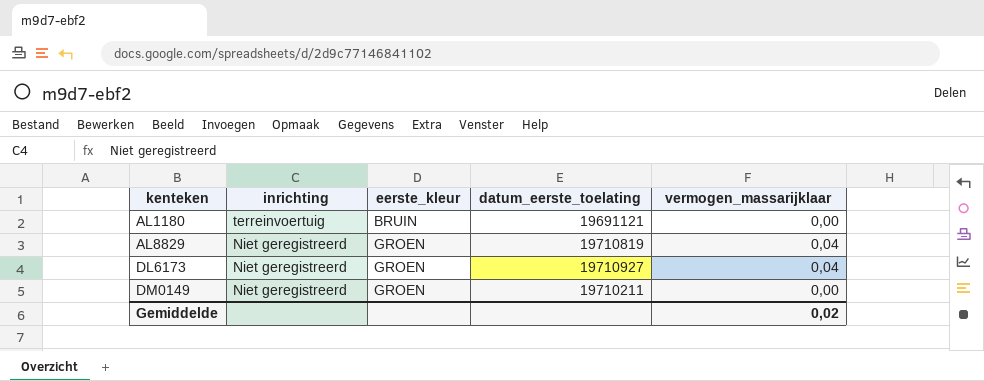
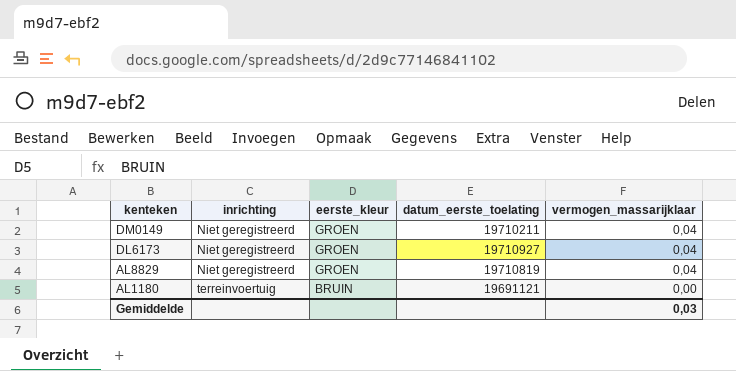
row order: kenteken ascending -> kenteken descending
DM0149 | vermogen_massarijklaar: 0,00 -> 0,04
Gemiddelde | vermogen_massarijklaar: 0,02 -> 0,03

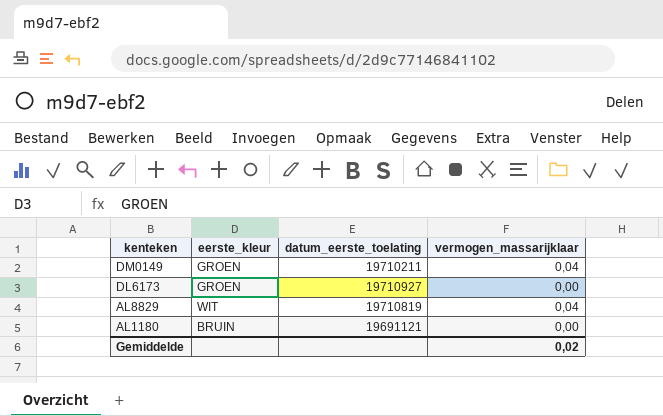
column inrichting | position: 2 -> none
DL6173 | vermogen_massarijklaar: 0,04 -> 0,00
AL8829 | eerste_kleur: GROEN -> WIT
Gemiddelde | vermogen_massarijklaar: 0,03 -> 0,02

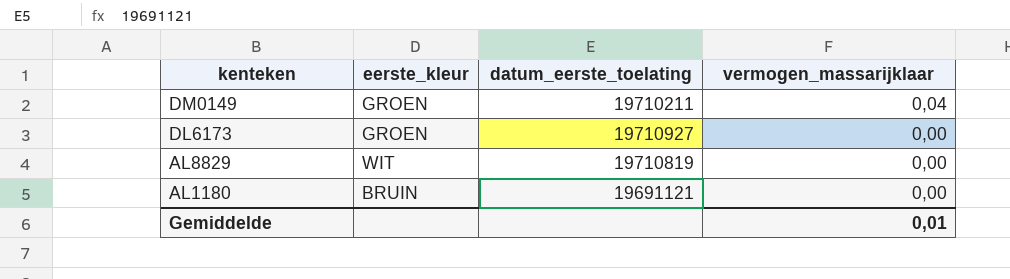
AL8829 | vermogen_massarijklaar: 0,04 -> 0,00
Gemiddelde | vermogen_massarijklaar: 0,02 -> 0,01

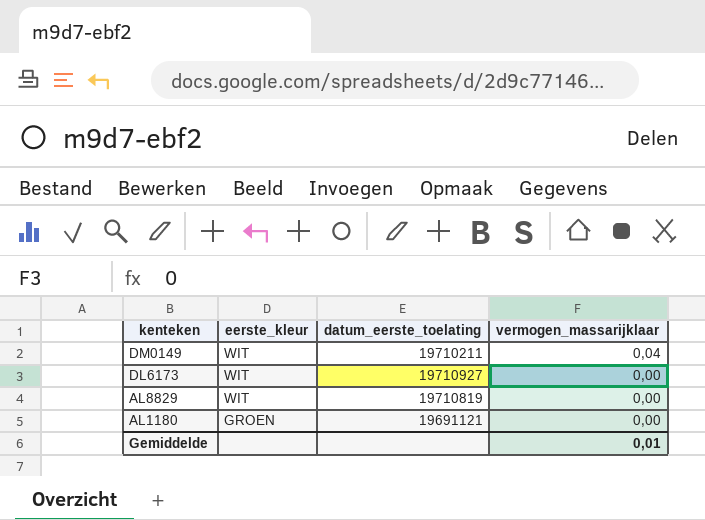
DM0149 | eerste_kleur: GROEN -> WIT
DL6173 | eerste_kleur: GROEN -> WIT
AL1180 | eerste_kleur: BRUIN -> GROEN

